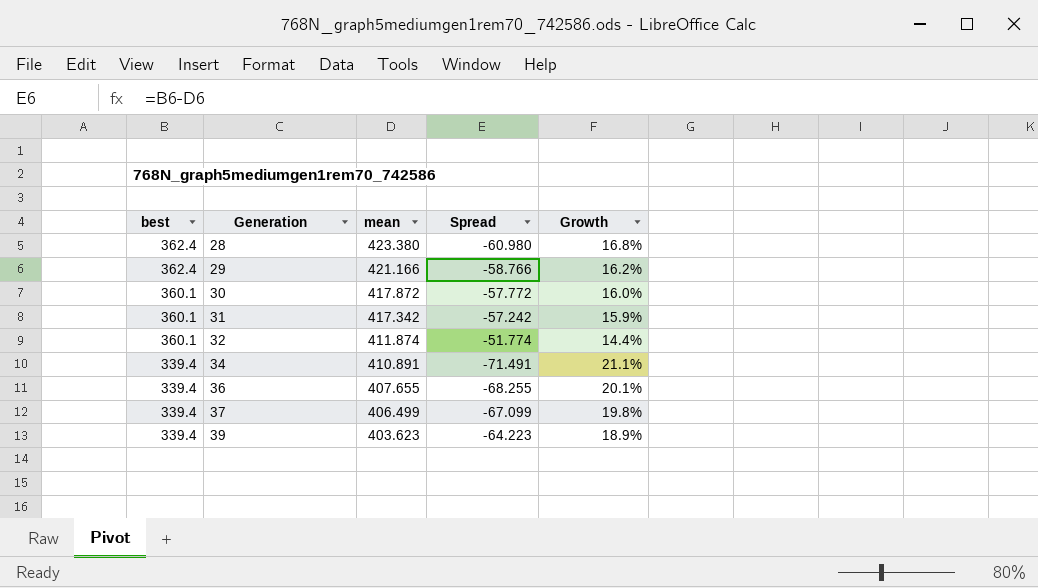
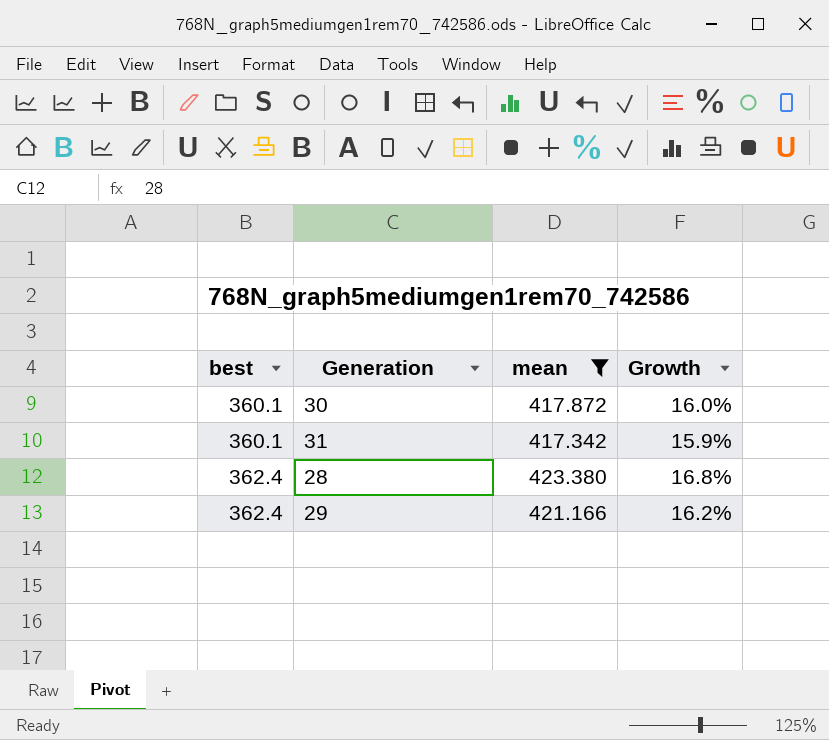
filter: none -> mean >= 417.342
row order: best descending -> best ascending
column Spread | formula: [best] - [mean] -> none

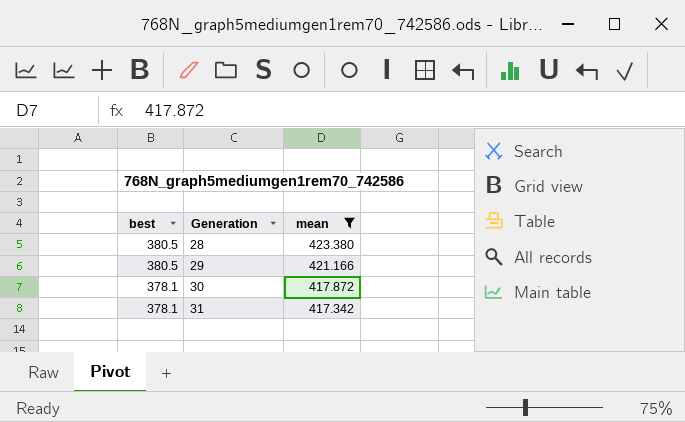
row order: best ascending -> best descending
column Growth | formula: ([mean] - [best]) / [best] -> none
28 | best: 362.4 -> 380.5
29 | best: 362.4 -> 380.5
30 | best: 360.1 -> 378.1
31 | best: 360.1 -> 378.1

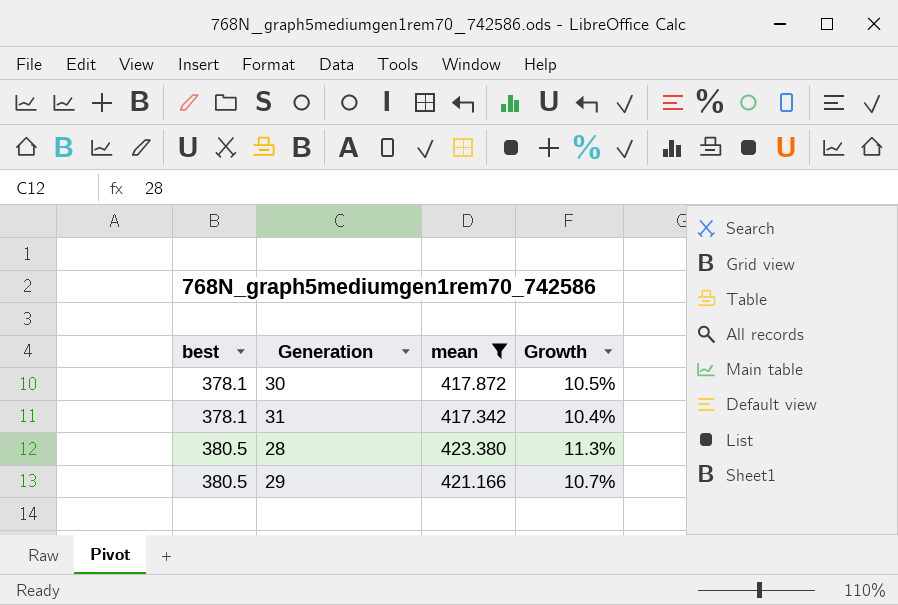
row order: best descending -> best ascending
column Growth | formula: none -> ([mean] - [best]) / [best]

